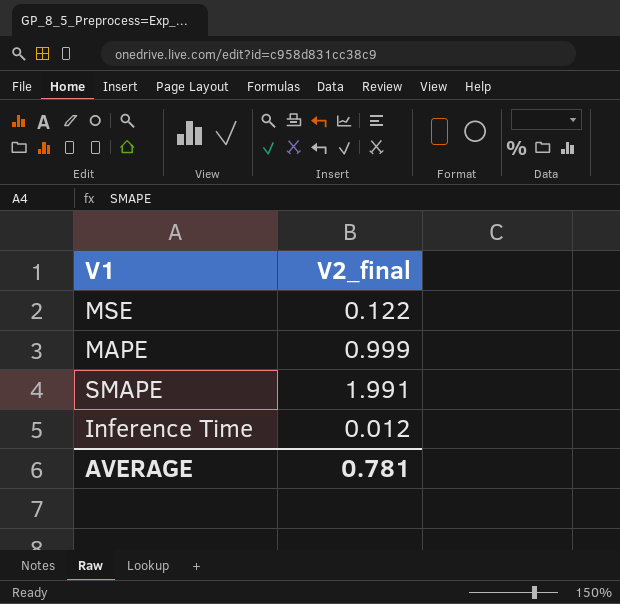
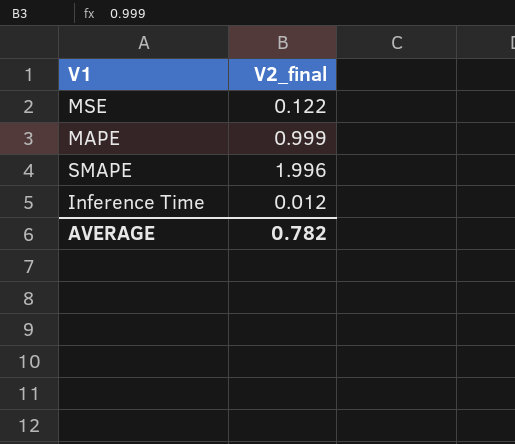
SMAPE | V2_final: 1.991 -> 1.996
AVERAGE | V2_final: 0.781 -> 0.782

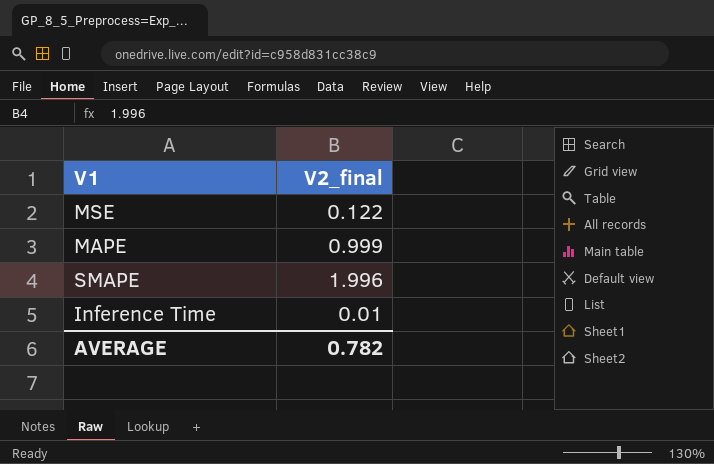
Inference Time | V2_final: 0.012 -> 0.01

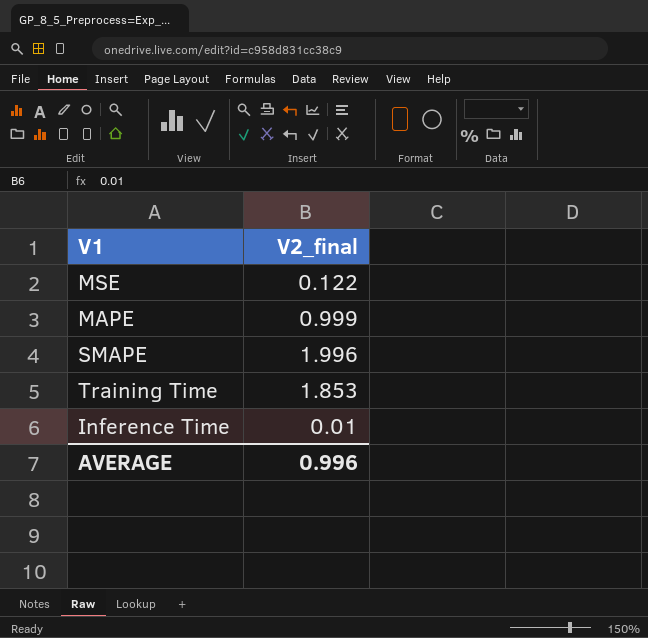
row Training Time: none -> 1.853
AVERAGE | V2_final: 0.782 -> 0.996

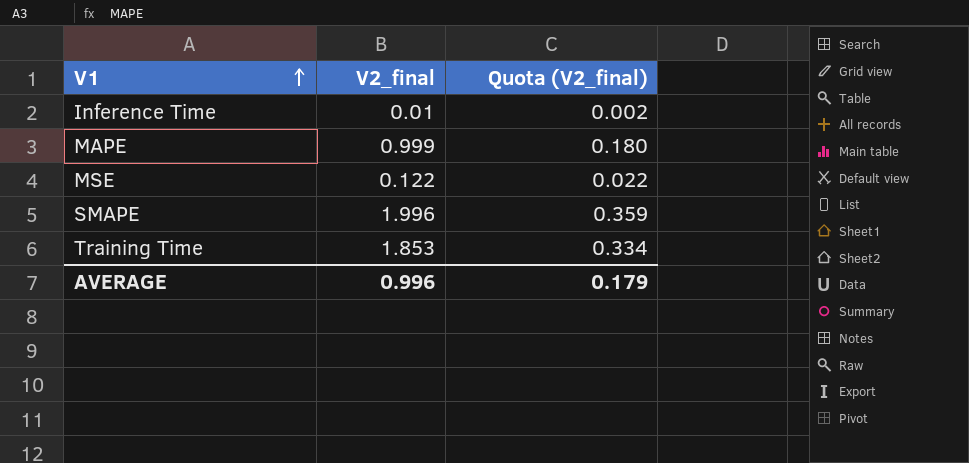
row order: none -> V1 ascending
column Quota (V2_final) | formula: none -> [V2_final] * 0.18

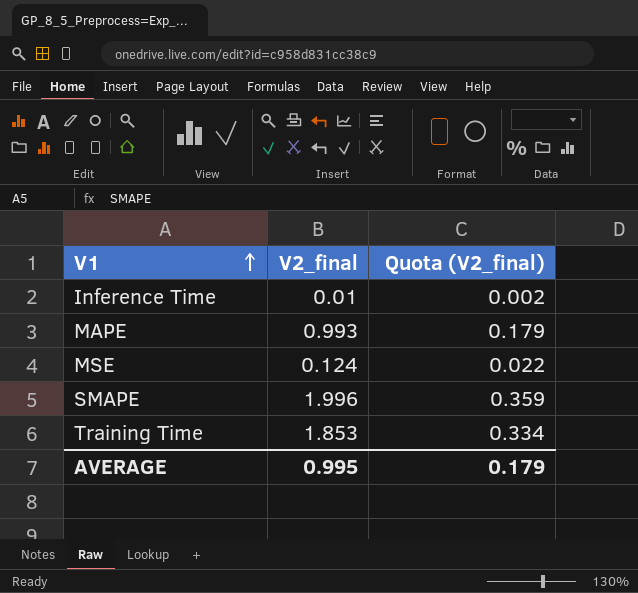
MAPE | V2_final: 0.999 -> 0.993
MAPE | Quota (V2_final): 0.180 -> 0.179
MSE | V2_final: 0.122 -> 0.124
AVERAGE | V2_final: 0.996 -> 0.995

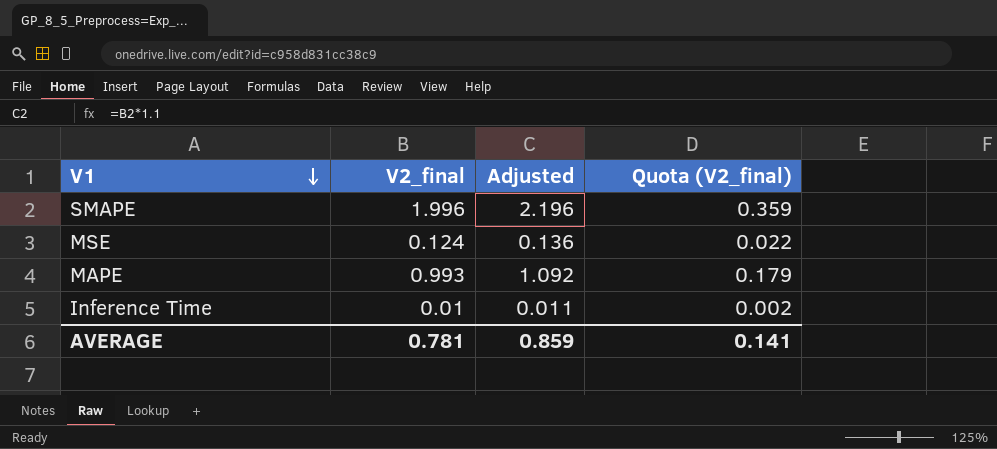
row order: V1 ascending -> V1 descending
column Adjusted | formula: none -> [V2_final] * 1.1
row Training Time: 1.853 | 0.334 -> none
AVERAGE | V2_final: 0.995 -> 0.781
AVERAGE | Quota (V2_final): 0.179 -> 0.141

